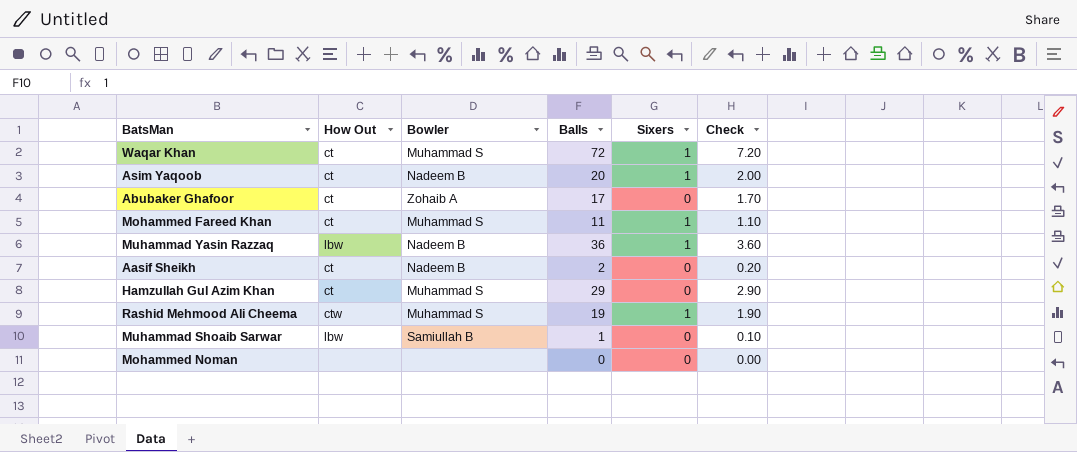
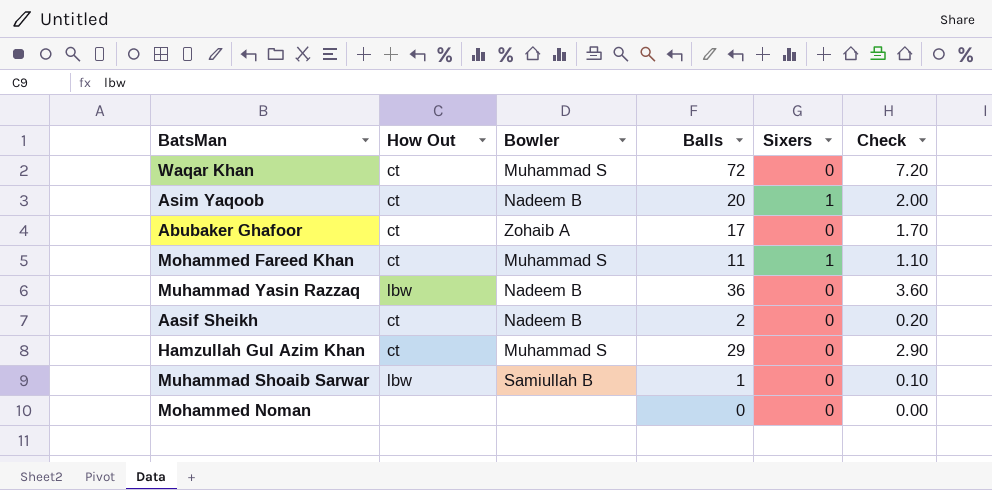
row Rashid Mehmood Ali Cheema: ctw | Muhammad S | 19 | 1 | 1.90 -> none
Waqar Khan | Sixers: 1 -> 0
Muhammad Yasin Razzaq | Sixers: 1 -> 0

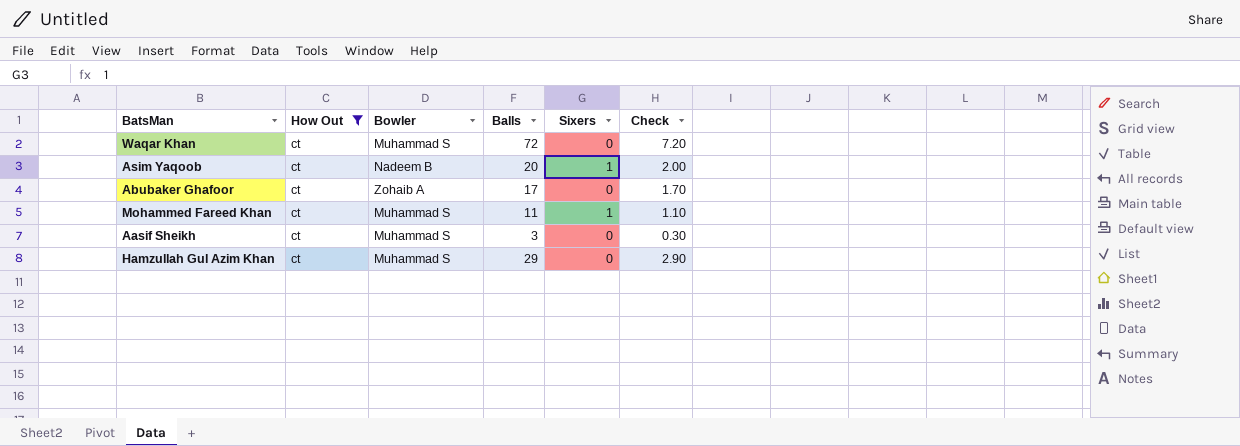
filter: none -> How Out = ct
Aasif Sheikh | Bowler: Nadeem B -> Muhammad S
Aasif Sheikh | Balls: 2 -> 3
Aasif Sheikh | Check: 0.20 -> 0.30

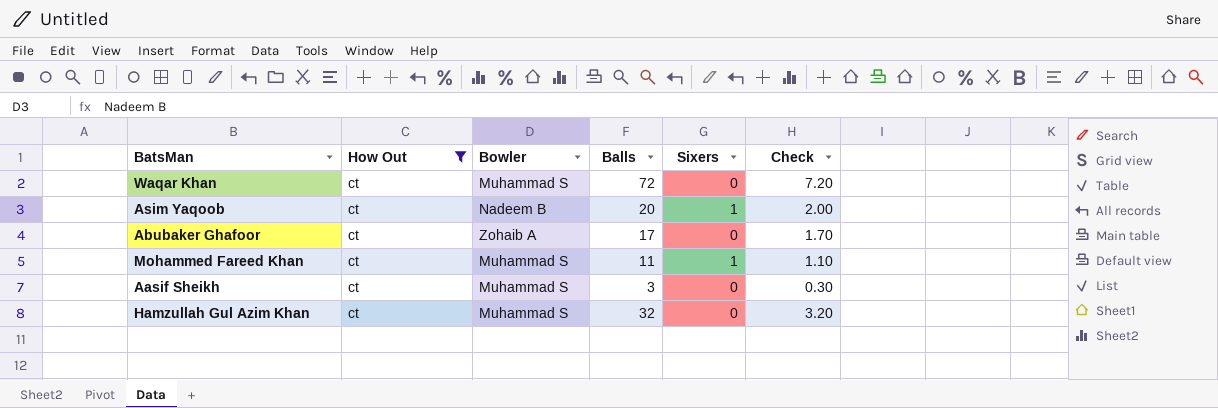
Hamzullah Gul Azim Khan | Balls: 29 -> 32
Hamzullah Gul Azim Khan | Check: 2.90 -> 3.20

